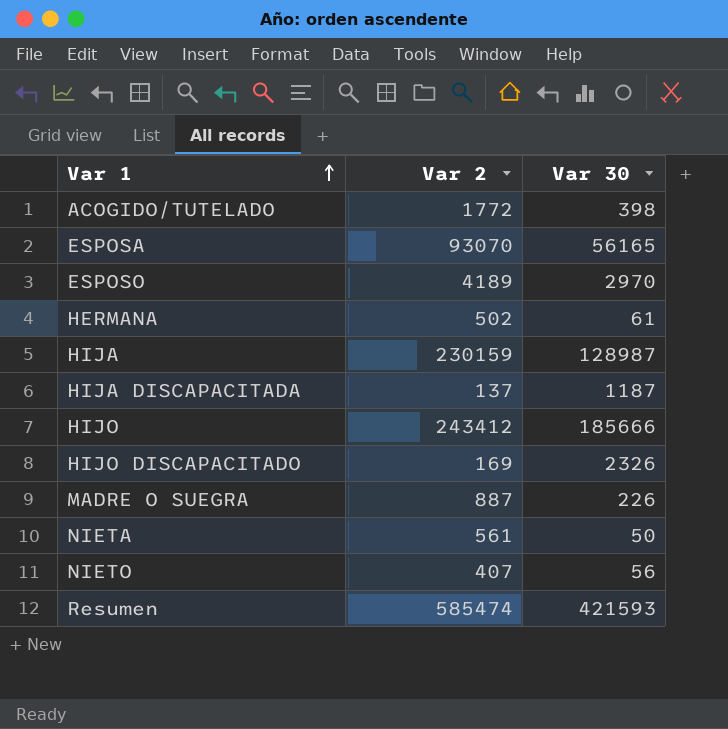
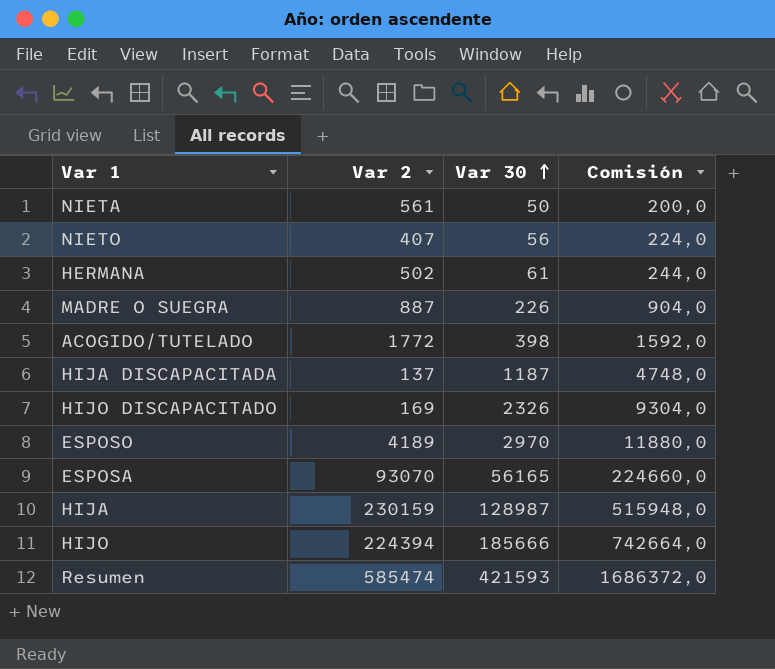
row order: Var 1 ascending -> Var 30 ascending
column Comisión | formula: none -> [Var 30] * 4
HIJO | Var 2: 243412 -> 224394

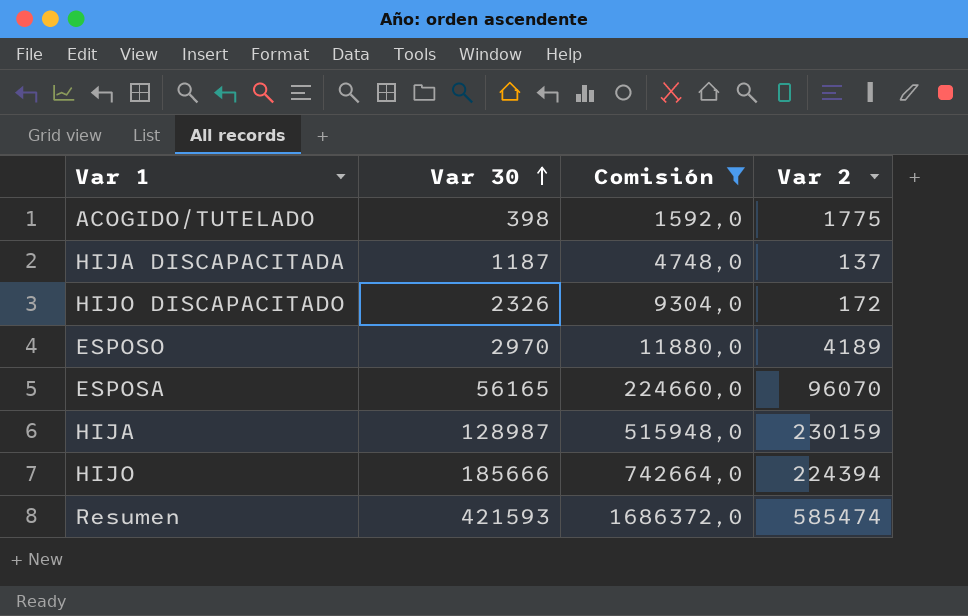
filter: none -> Comisión >= 1592,0
column Var 2 | position: 2 -> 4
ACOGIDO/TUTELADO | Var 2: 1772 -> 1775
HIJO DISCAPACITADO | Var 2: 169 -> 172
ESPOSA | Var 2: 93070 -> 96070

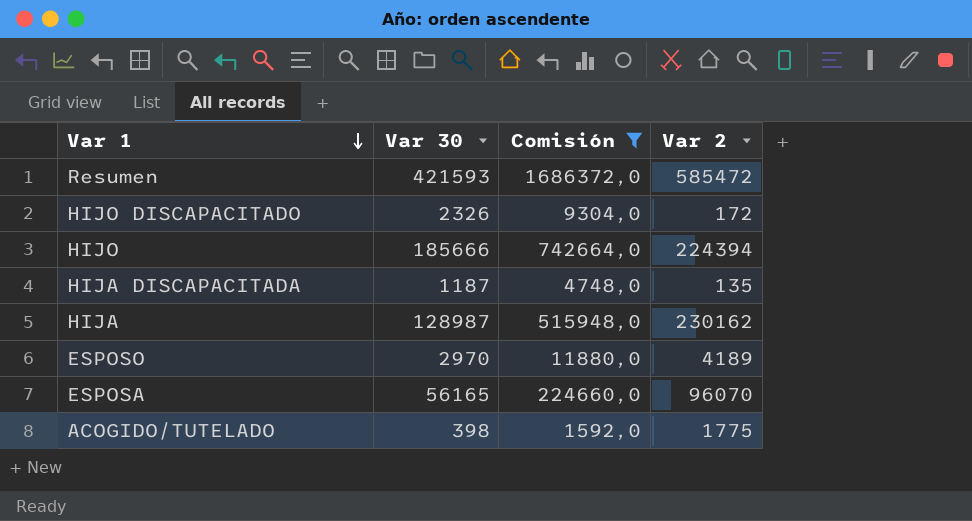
row order: Var 30 ascending -> Var 1 descending
Resumen | Var 2: 585474 -> 585472
HIJA DISCAPACITADA | Var 2: 137 -> 135
HIJA | Var 2: 230159 -> 230162

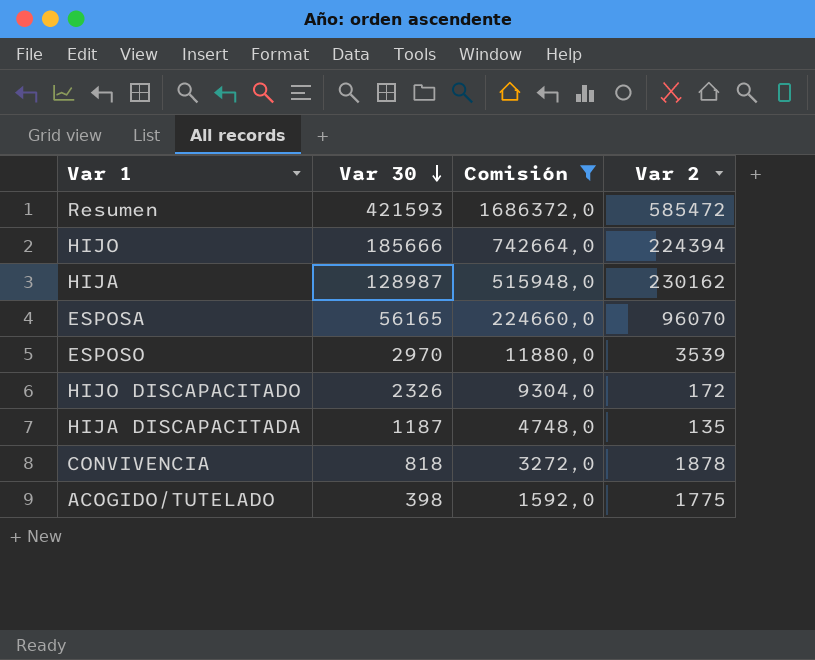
row order: Var 1 descending -> Var 30 descending
ESPOSO | Var 2: 4189 -> 3539
row CONVIVENCIA: none -> 818 | 3272,0 | 1878

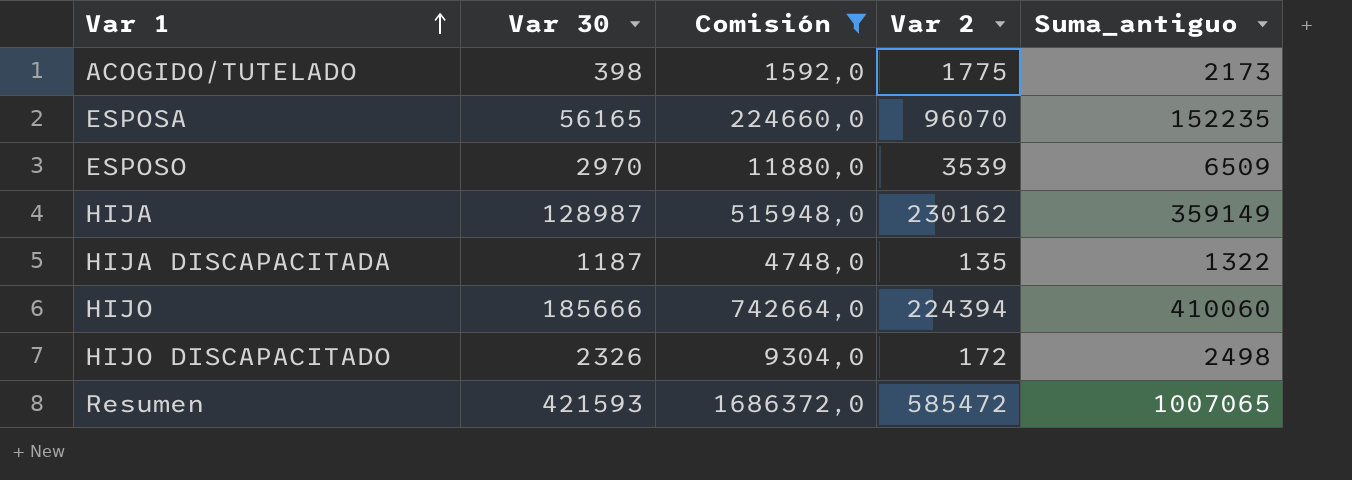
row order: Var 30 descending -> Var 1 ascending
column Suma_antiguo | formula: none -> [Var 30] + [Var 2]
row CONVIVENCIA: 818 | 3272,0 | 1878 -> none

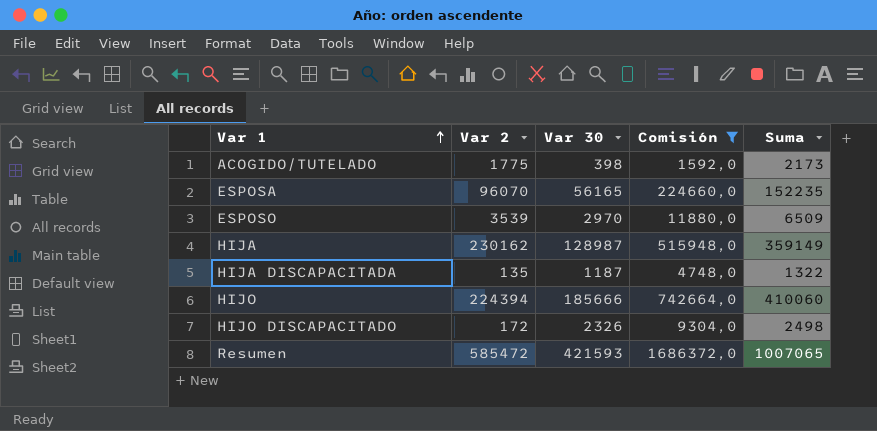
column Var 2 | position: 4 -> 2
column name: Suma_antiguo -> Suma

